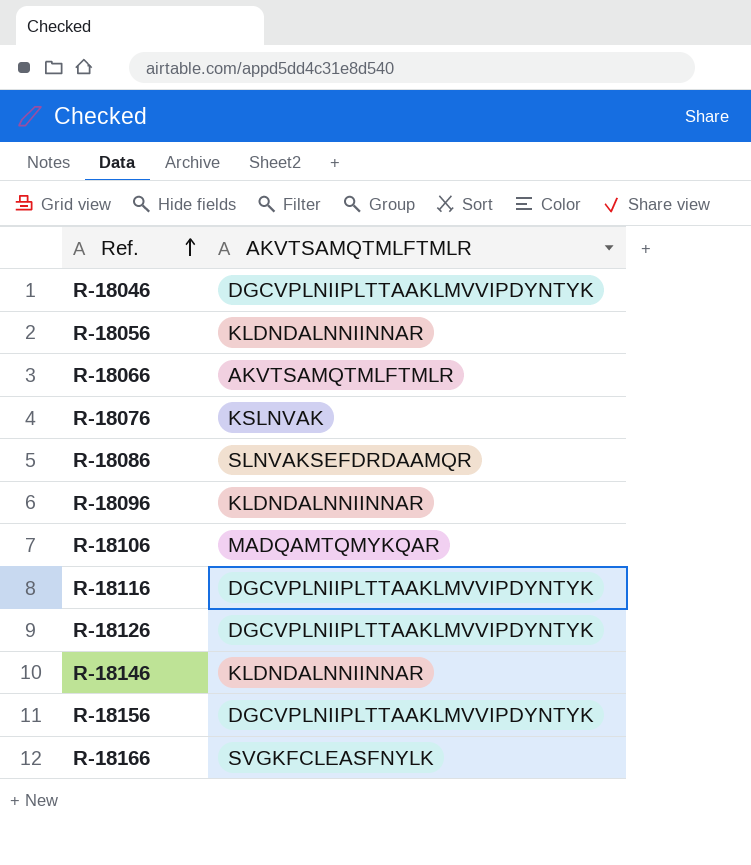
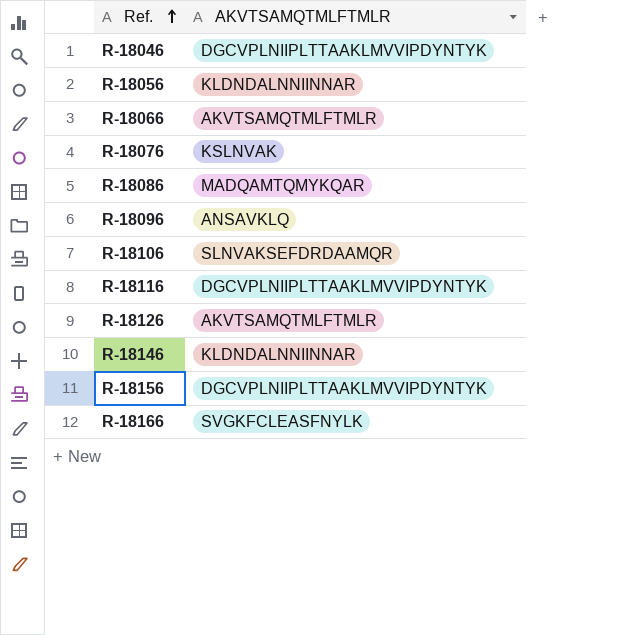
R-18086 | AKVTSAMQTMLFTMLR: SLNVAKSEFDRDAAMQR -> MADQAMTQMYKQAR
R-18096 | AKVTSAMQTMLFTMLR: KLDNDALNNIINNAR -> ANSAVKLQ
R-18106 | AKVTSAMQTMLFTMLR: MADQAMTQMYKQAR -> SLNVAKSEFDRDAAMQR
R-18126 | AKVTSAMQTMLFTMLR: DGCVPLNIIPLTTAAKLMVVIPDYNTYK -> AKVTSAMQTMLFTMLR

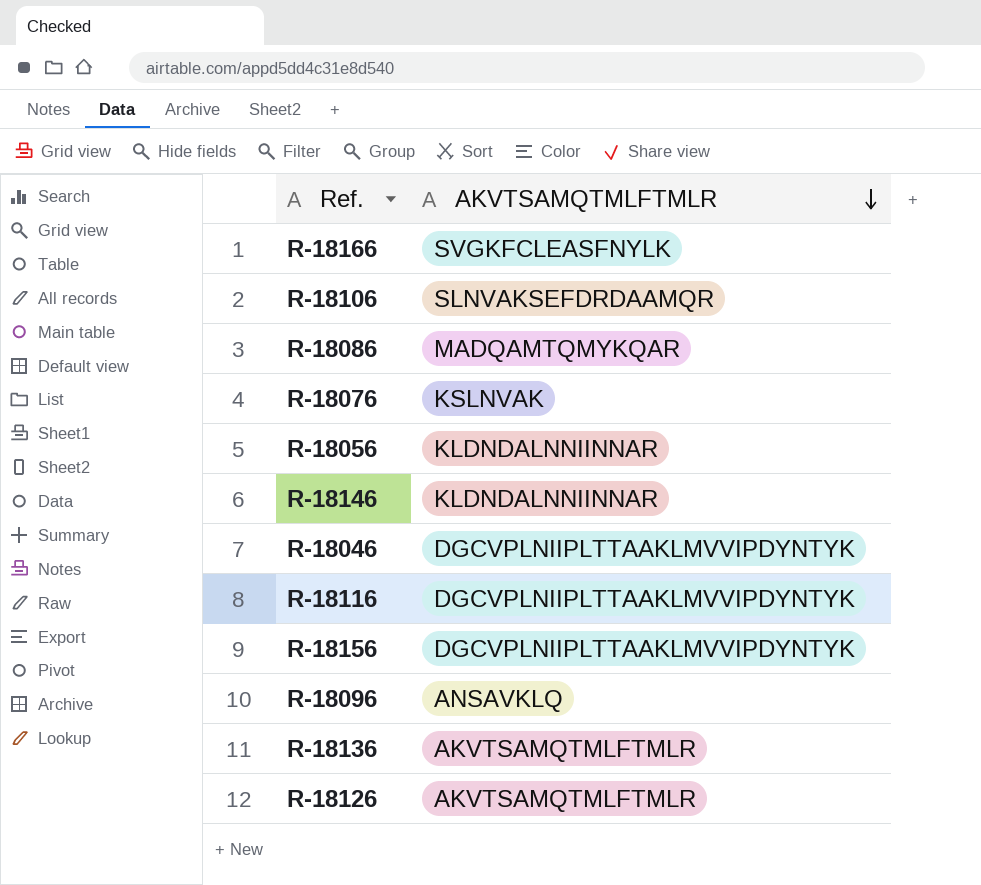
row order: Ref. ascending -> AKVTSAMQTMLFTMLR descending
row R-18066: AKVTSAMQTMLFTMLR -> none
row R-18136: none -> AKVTSAMQTMLFTMLR

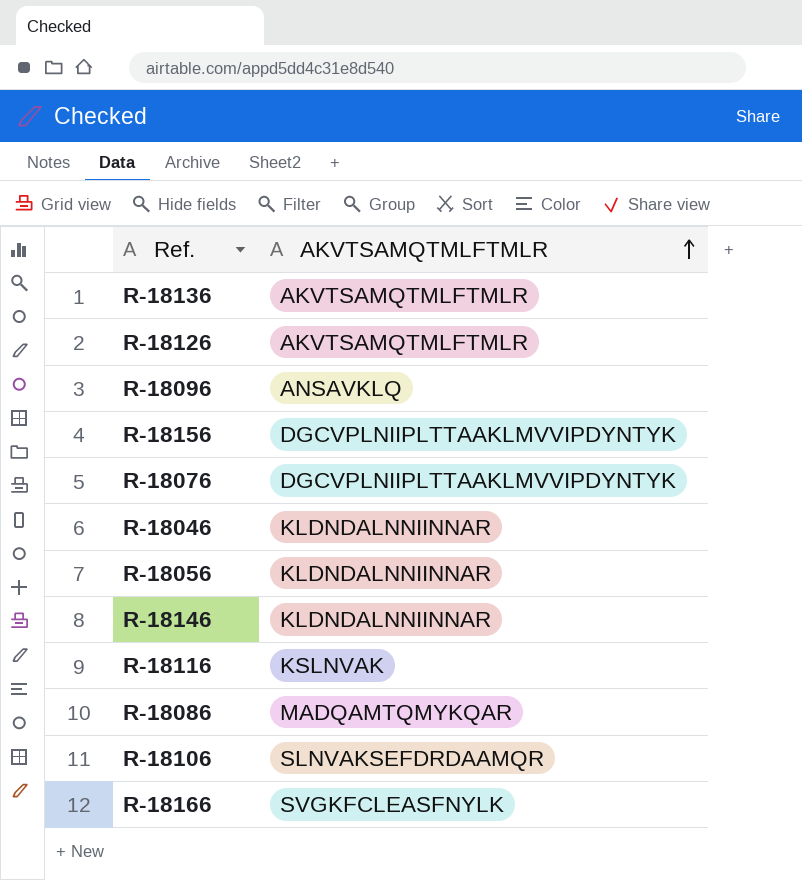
row order: AKVTSAMQTMLFTMLR descending -> AKVTSAMQTMLFTMLR ascending
R-18076 | AKVTSAMQTMLFTMLR: KSLNVAK -> DGCVPLNIIPLTTAAKLMVVIPDYNTYK
R-18046 | AKVTSAMQTMLFTMLR: DGCVPLNIIPLTTAAKLMVVIPDYNTYK -> KLDNDALNNIINNAR
R-18116 | AKVTSAMQTMLFTMLR: DGCVPLNIIPLTTAAKLMVVIPDYNTYK -> KSLNVAK

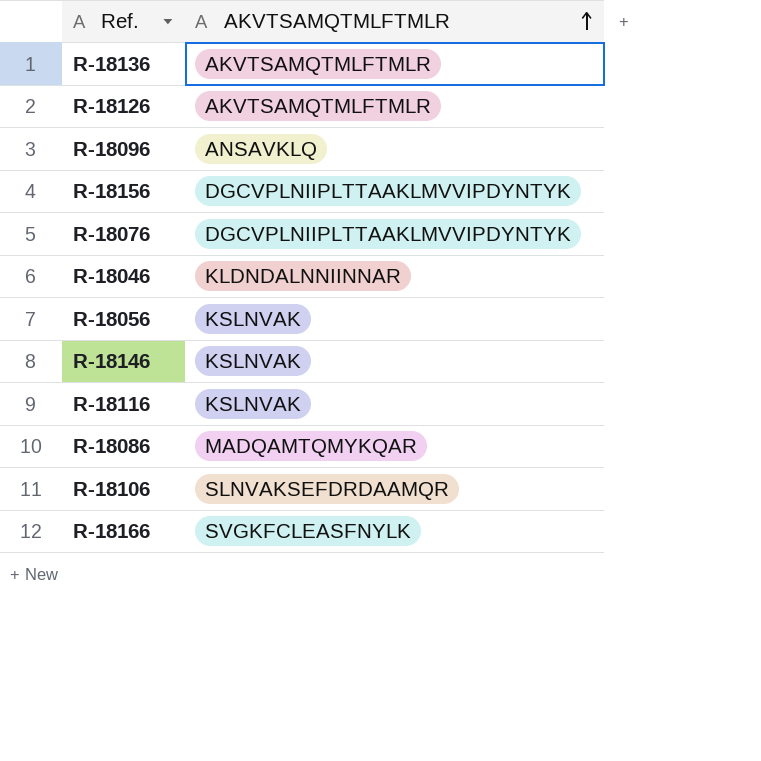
R-18056 | AKVTSAMQTMLFTMLR: KLDNDALNNIINNAR -> KSLNVAK
R-18146 | AKVTSAMQTMLFTMLR: KLDNDALNNIINNAR -> KSLNVAK

